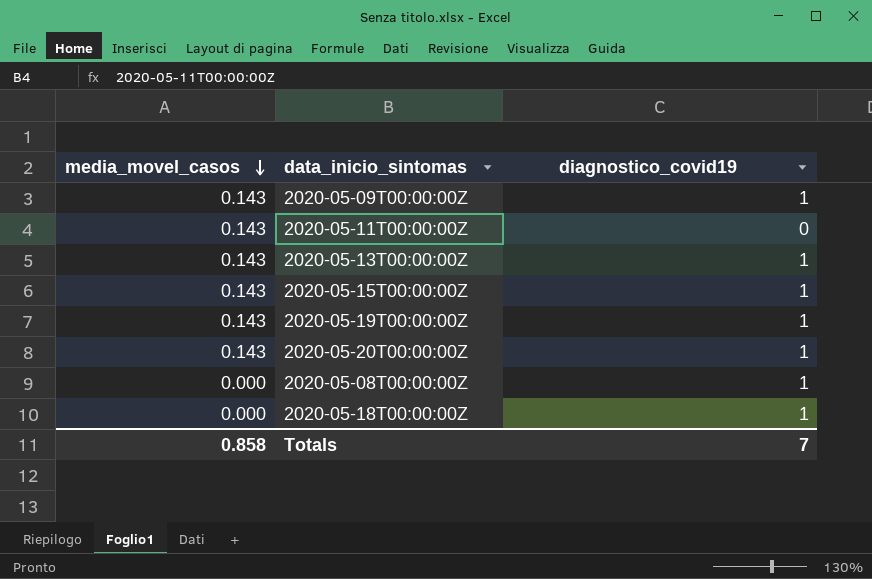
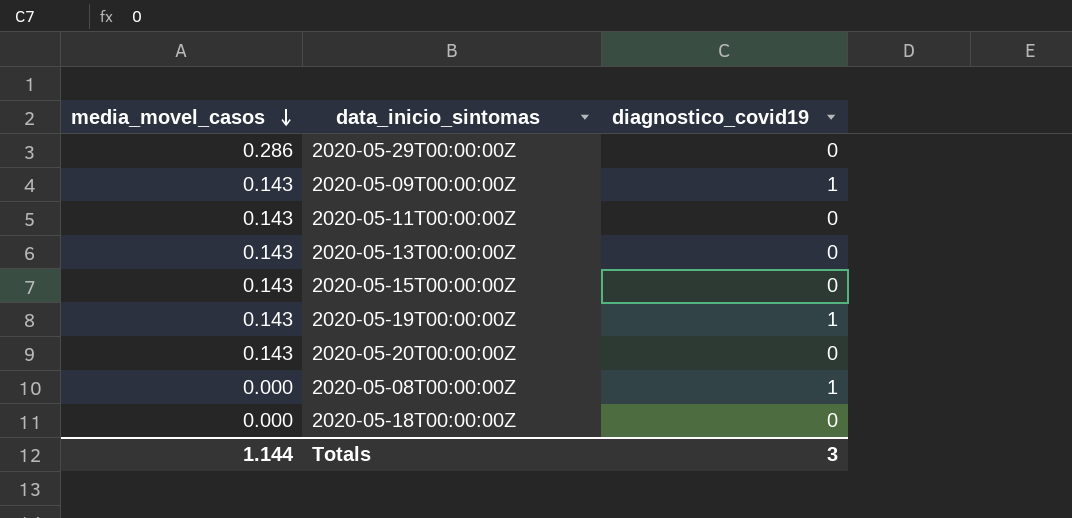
row 2020-05-29T00:00:00Z: none -> 0.286 | 0
2020-05-13T00:00:00Z | diagnostico_covid19: 1 -> 0
2020-05-15T00:00:00Z | diagnostico_covid19: 1 -> 0
2020-05-20T00:00:00Z | diagnostico_covid19: 1 -> 0
2020-05-18T00:00:00Z | diagnostico_covid19: 1 -> 0
Totals | media_movel_casos: 0.858 -> 1.144
Totals | diagnostico_covid19: 7 -> 3

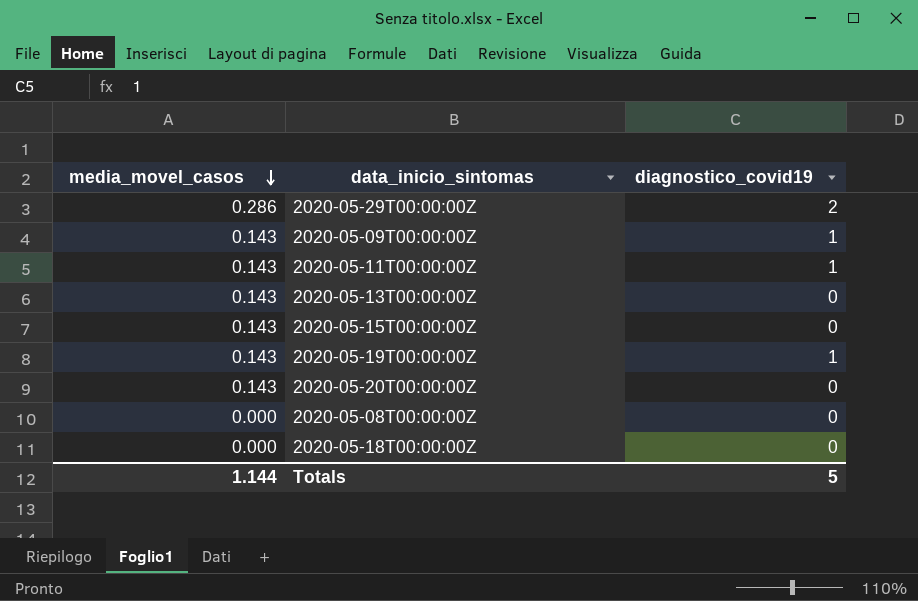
2020-05-29T00:00:00Z | diagnostico_covid19: 0 -> 2
2020-05-11T00:00:00Z | diagnostico_covid19: 0 -> 1
2020-05-08T00:00:00Z | diagnostico_covid19: 1 -> 0
Totals | diagnostico_covid19: 3 -> 5

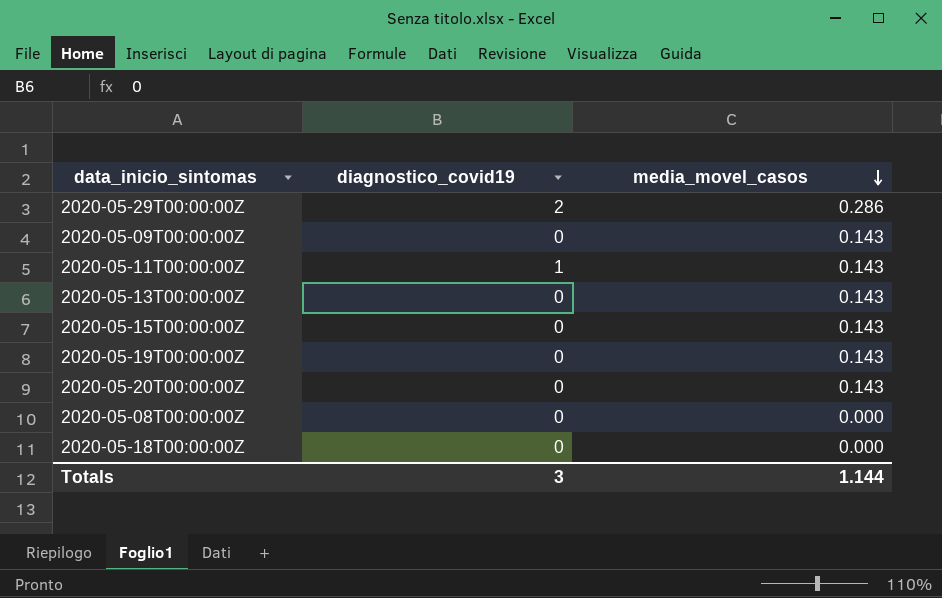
column media_movel_casos | position: 1 -> 3
2020-05-09T00:00:00Z | diagnostico_covid19: 1 -> 0
2020-05-19T00:00:00Z | diagnostico_covid19: 1 -> 0
Totals | diagnostico_covid19: 5 -> 3

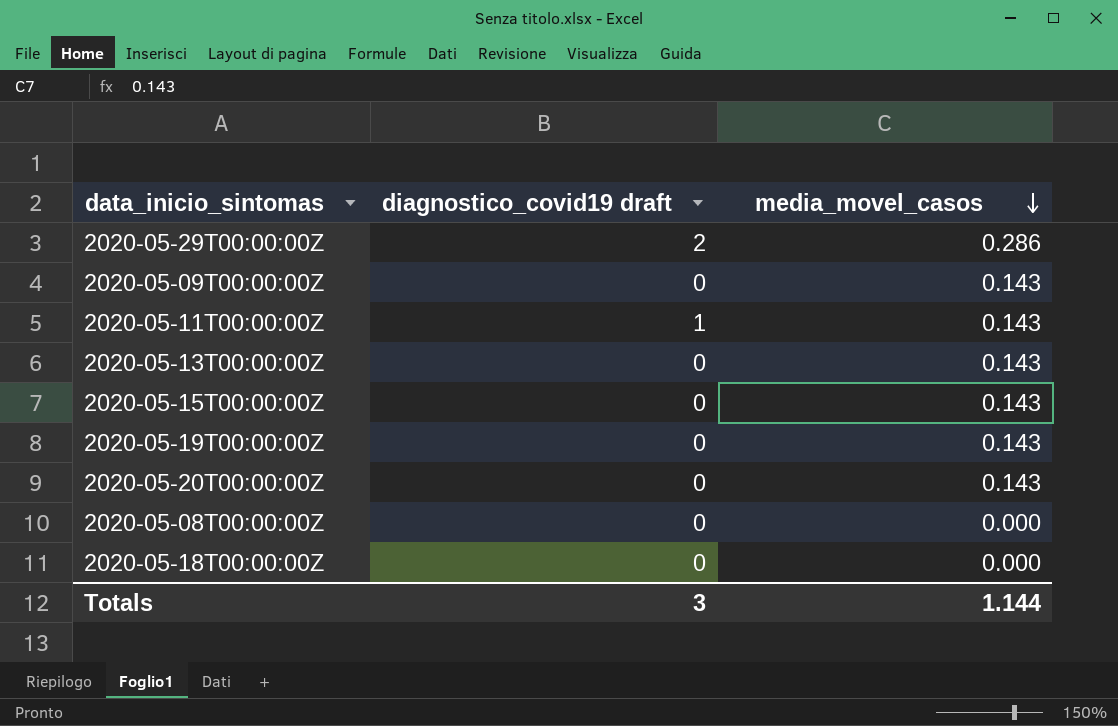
column name: diagnostico_covid19 -> diagnostico_covid19 draft

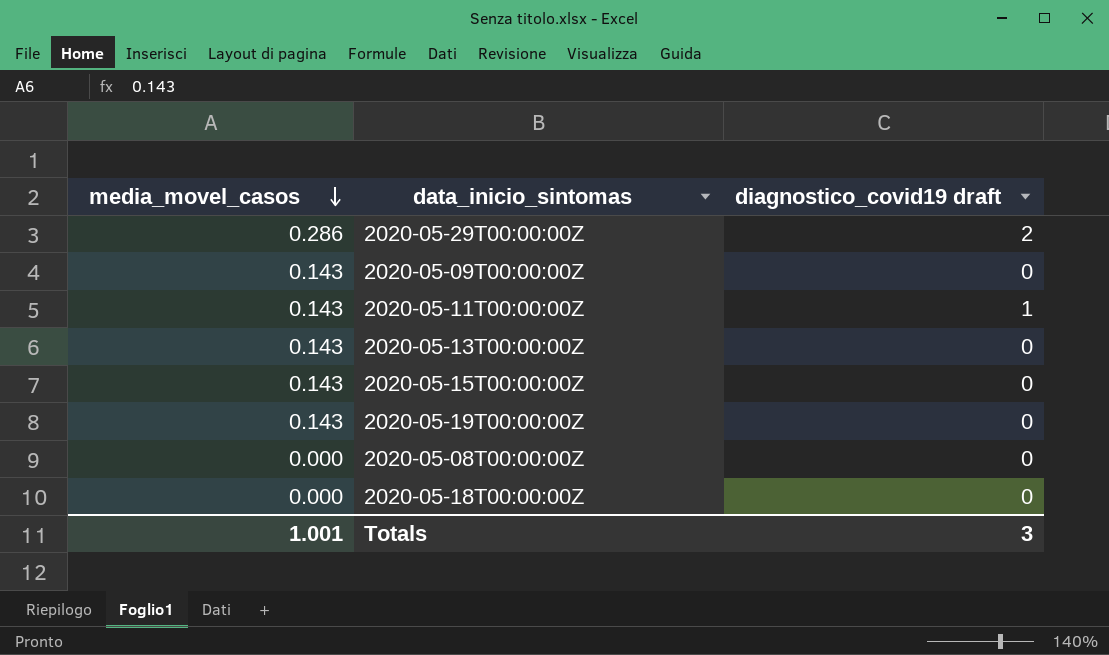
column media_movel_casos | position: 3 -> 1
row 2020-05-20T00:00:00Z: 0 | 0.143 -> none
Totals | media_movel_casos: 1.144 -> 1.001

